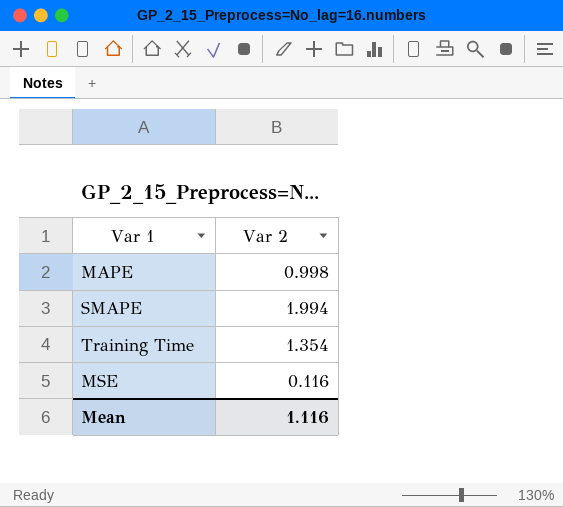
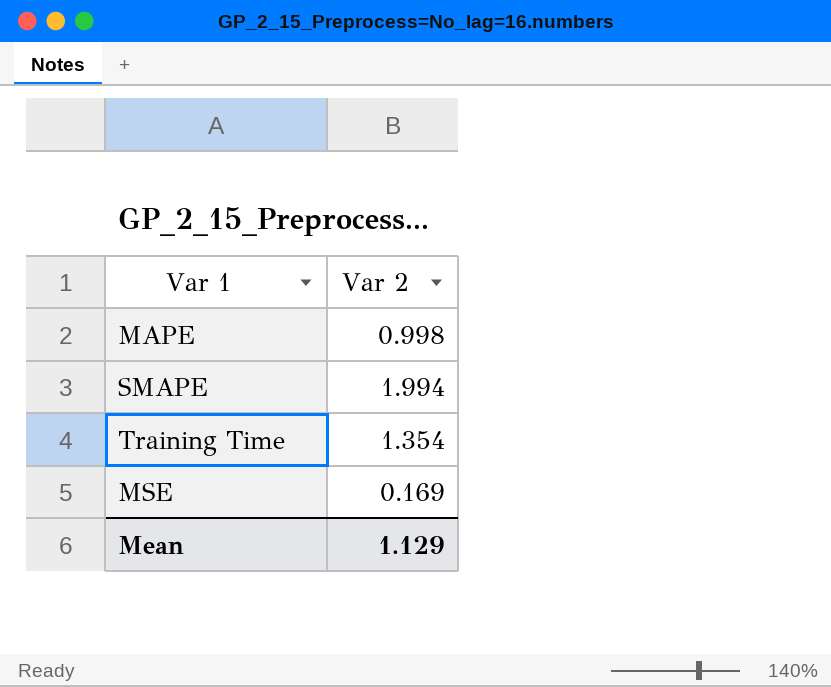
MSE | Var 2: 0.116 -> 0.169
Mean | Var 2: 1.116 -> 1.129

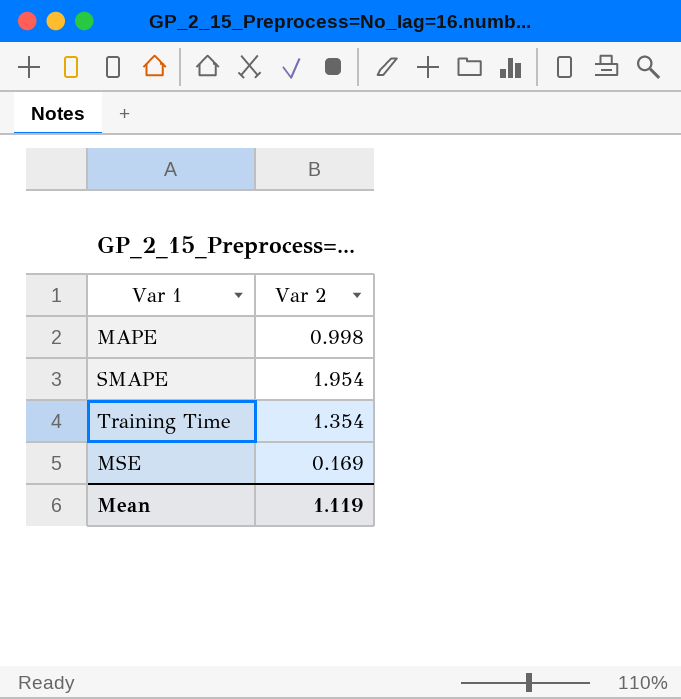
SMAPE | Var 2: 1.994 -> 1.954
Mean | Var 2: 1.129 -> 1.119

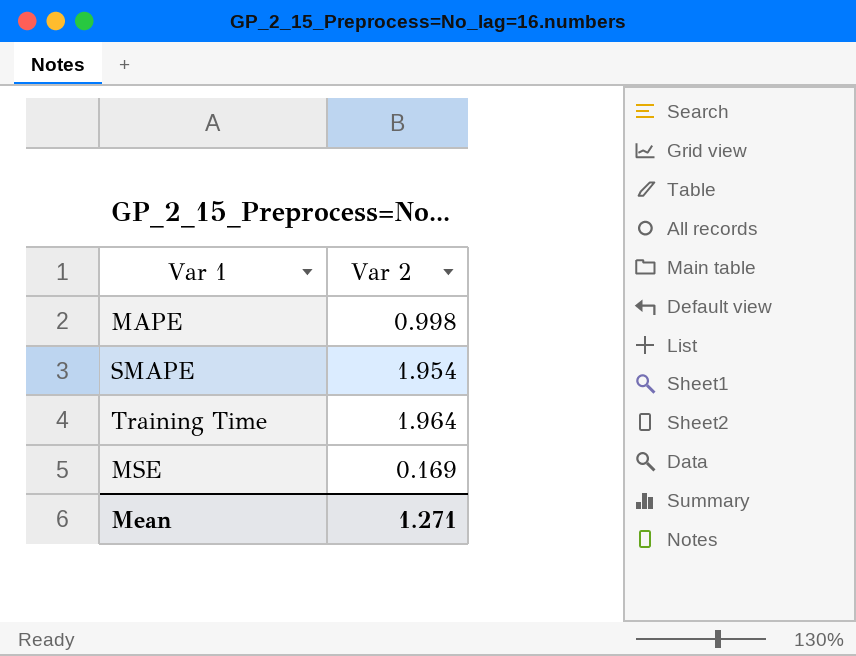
Training Time | Var 2: 1.354 -> 1.964
Mean | Var 2: 1.119 -> 1.271

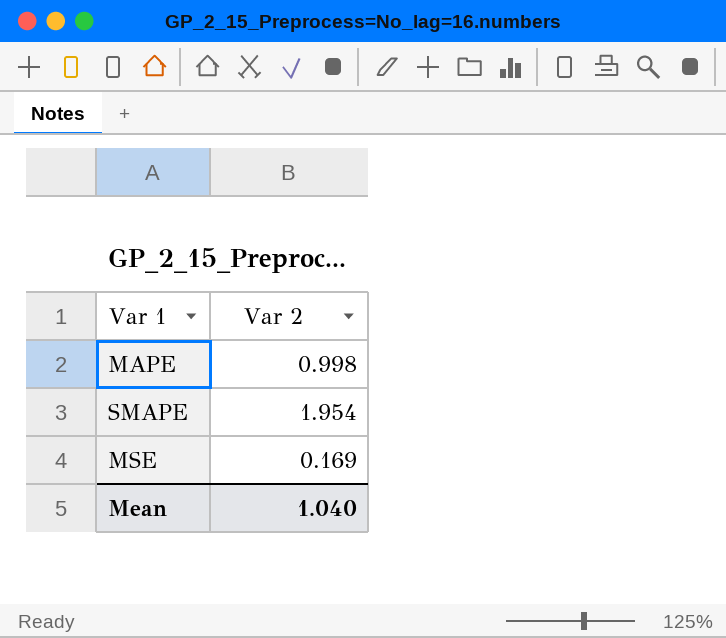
row Training Time: 1.964 -> none
Mean | Var 2: 1.271 -> 1.040

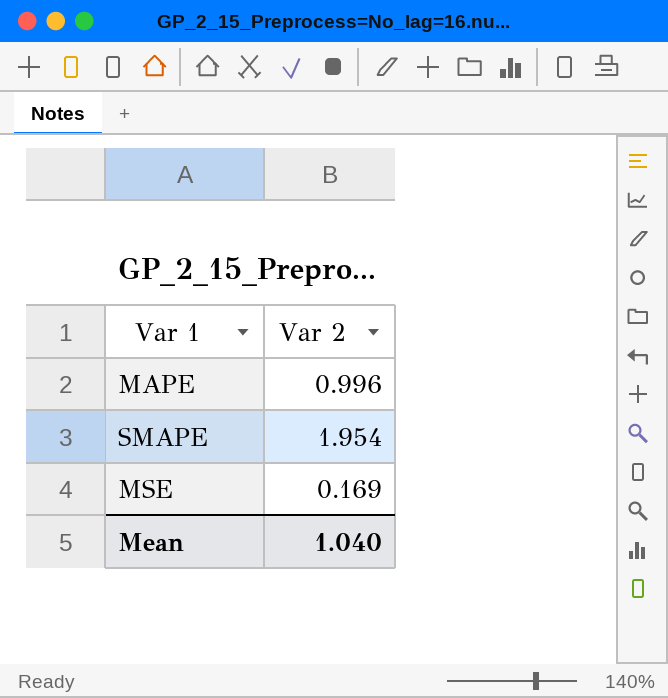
MAPE | Var 2: 0.998 -> 0.996

